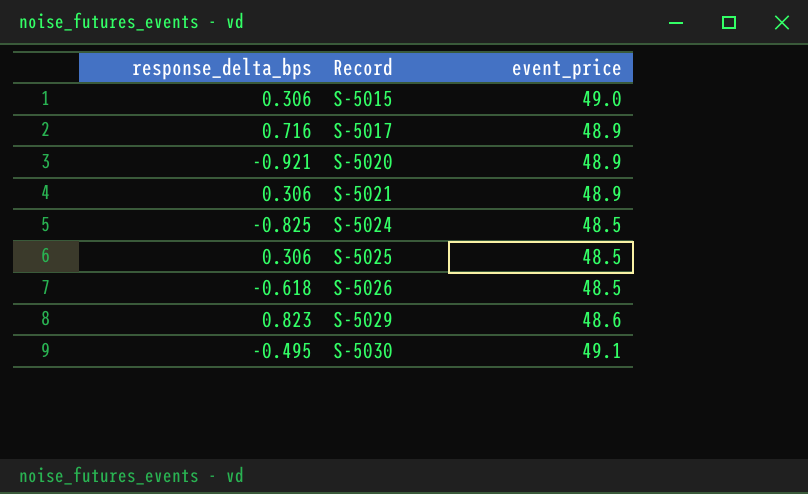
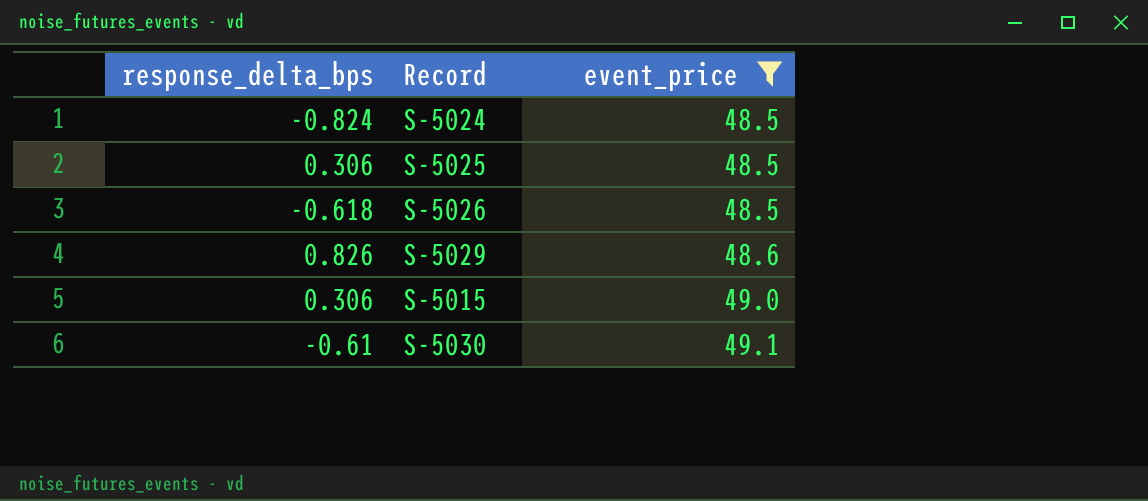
filter: none -> event_price != 48.9
row order: Record ascending -> event_price ascending
S-5024 | response_delta_bps: -0.825 -> -0.824
S-5029 | response_delta_bps: 0.823 -> 0.826
S-5030 | response_delta_bps: -0.495 -> -0.61

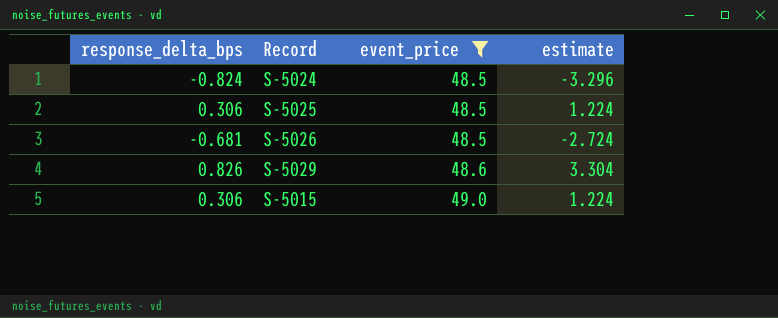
column estimate | formula: none -> [response_delta_bps] * 4
row S-5030: -0.61 | 49.1 -> none
S-5026 | response_delta_bps: -0.618 -> -0.681

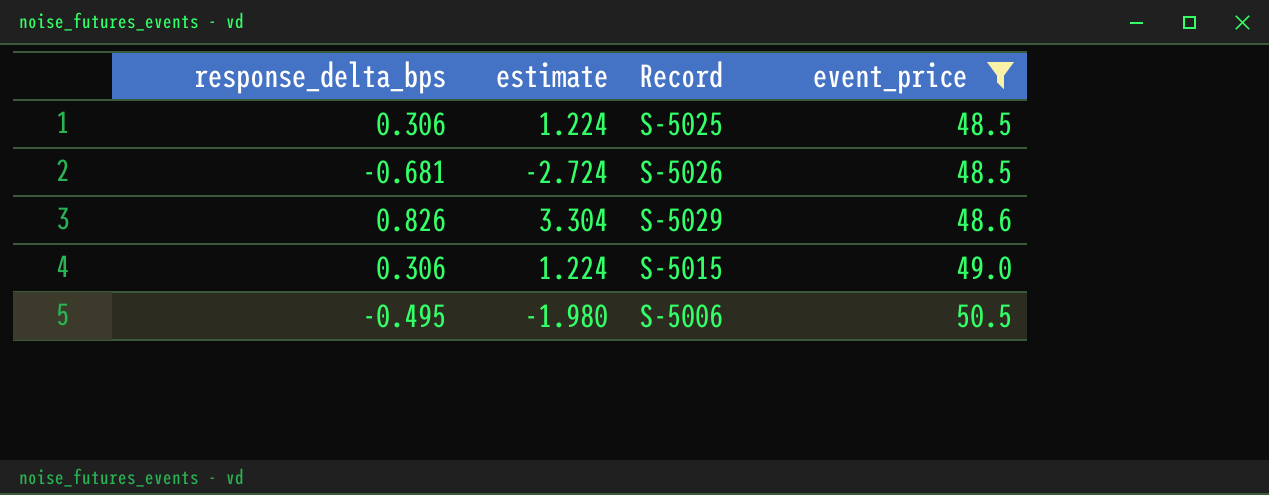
column estimate | position: 4 -> 2
row S-5024: -0.824 | 48.5 | -3.296 -> none
row S-5006: none -> -0.495 | -1.980 | 50.5

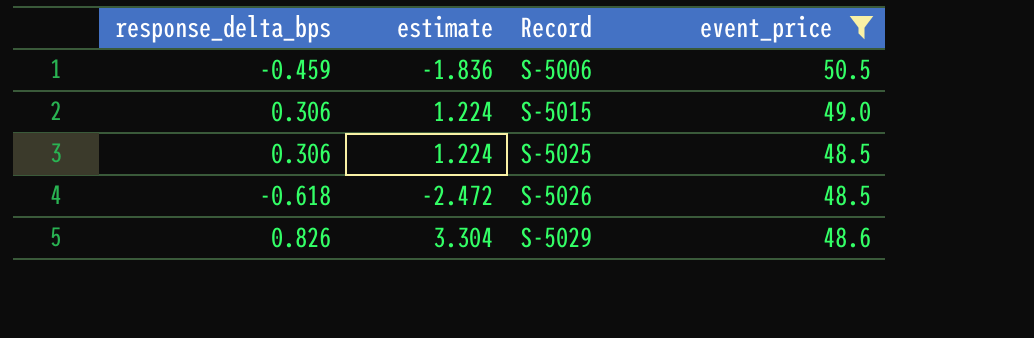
row order: event_price ascending -> Record ascending
S-5006 | response_delta_bps: -0.495 -> -0.459
S-5006 | estimate: -1.980 -> -1.836
S-5026 | response_delta_bps: -0.681 -> -0.618
S-5026 | estimate: -2.724 -> -2.472

